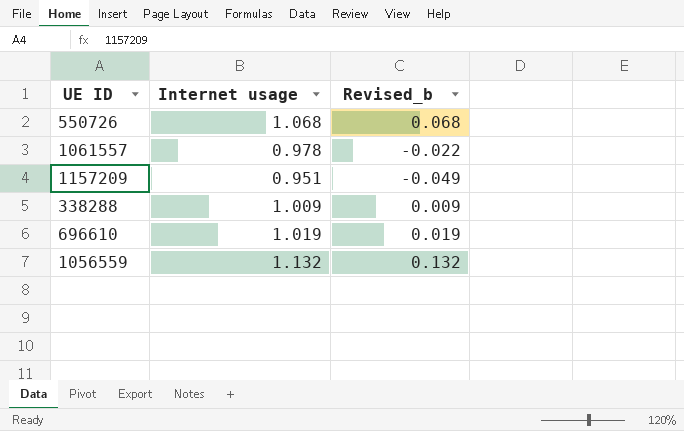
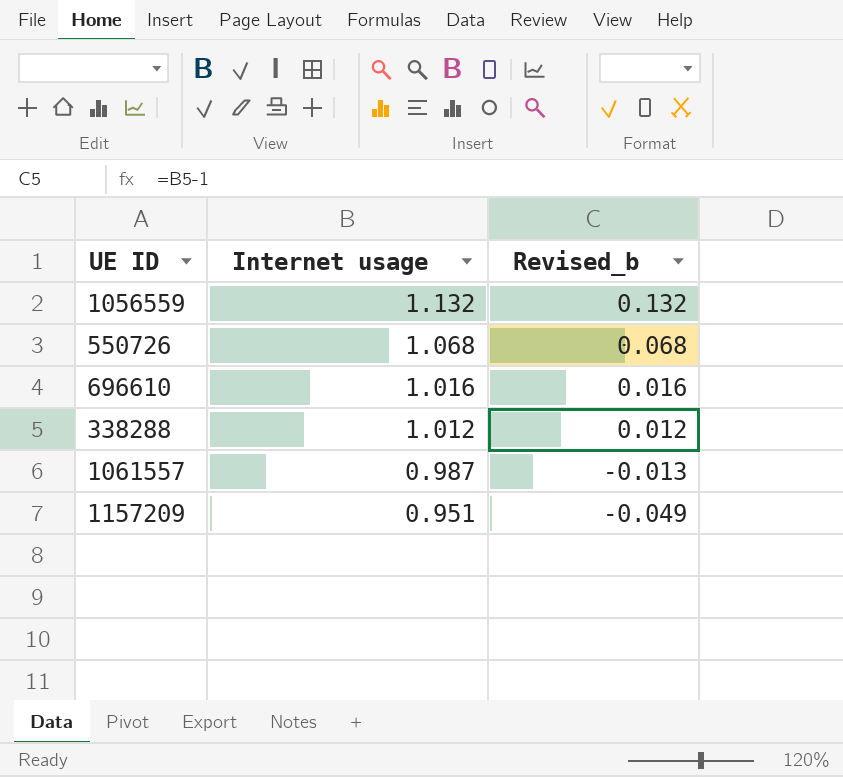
row order: none -> Internet usage descending
696610 | Internet usage: 1.019 -> 1.016
696610 | Revised_b: 0.019 -> 0.016
338288 | Internet usage: 1.009 -> 1.012
338288 | Revised_b: 0.009 -> 0.012
1061557 | Internet usage: 0.978 -> 0.987
1061557 | Revised_b: -0.022 -> -0.013

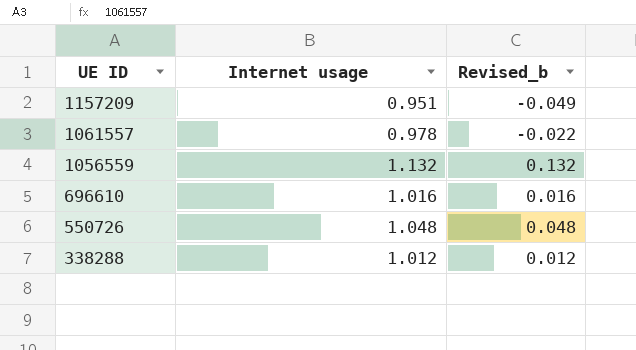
row order: Internet usage descending -> UE ID descending
1061557 | Internet usage: 0.987 -> 0.978
1061557 | Revised_b: -0.013 -> -0.022
550726 | Internet usage: 1.068 -> 1.048
550726 | Revised_b: 0.068 -> 0.048

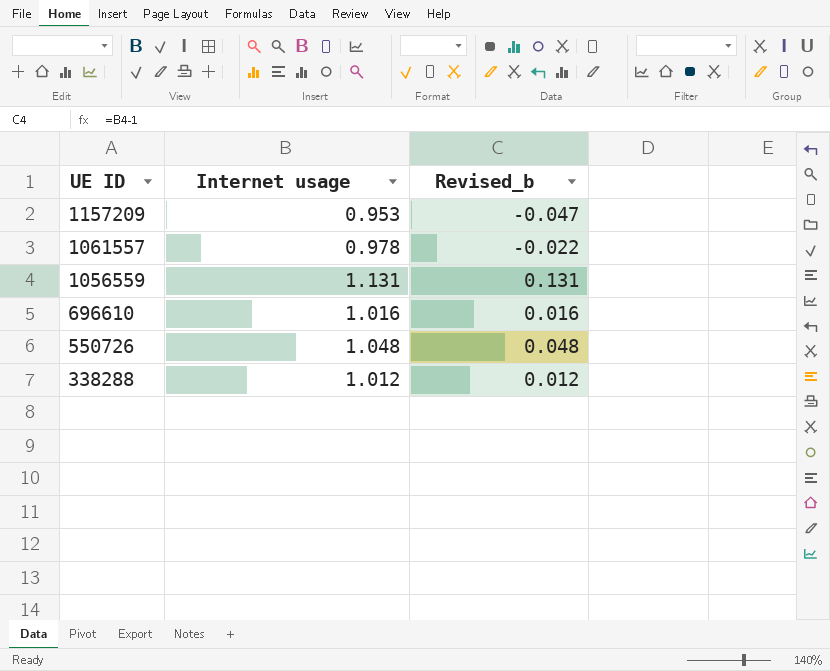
1157209 | Internet usage: 0.951 -> 0.953
1157209 | Revised_b: -0.049 -> -0.047
1056559 | Internet usage: 1.132 -> 1.131
1056559 | Revised_b: 0.132 -> 0.131

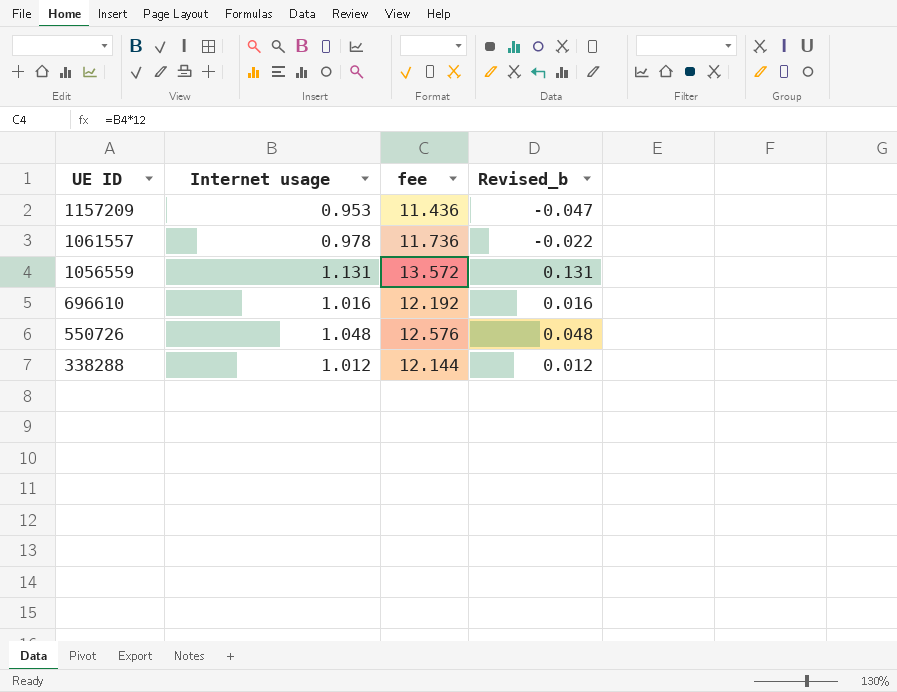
column fee | formula: none -> [Internet usage] * 12

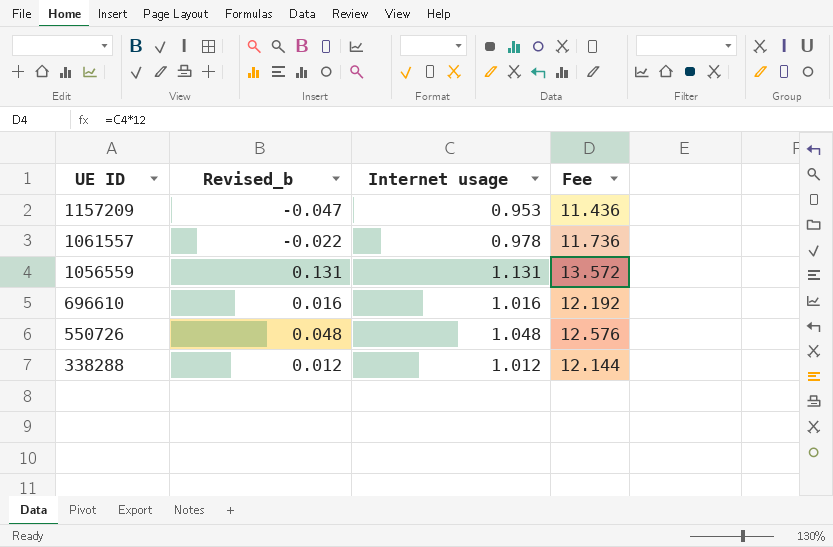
column Revised_b | position: 4 -> 2
column name: fee -> Fee

